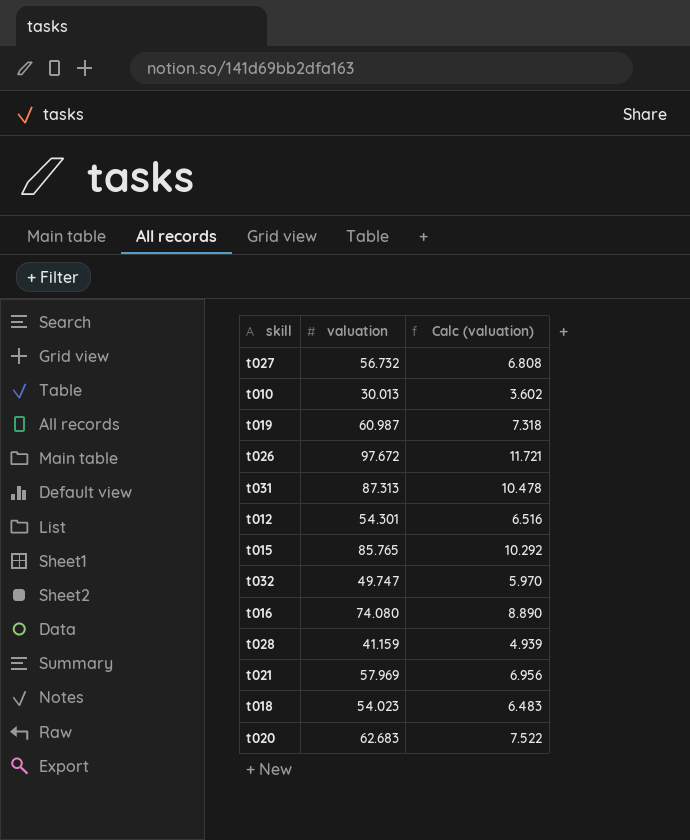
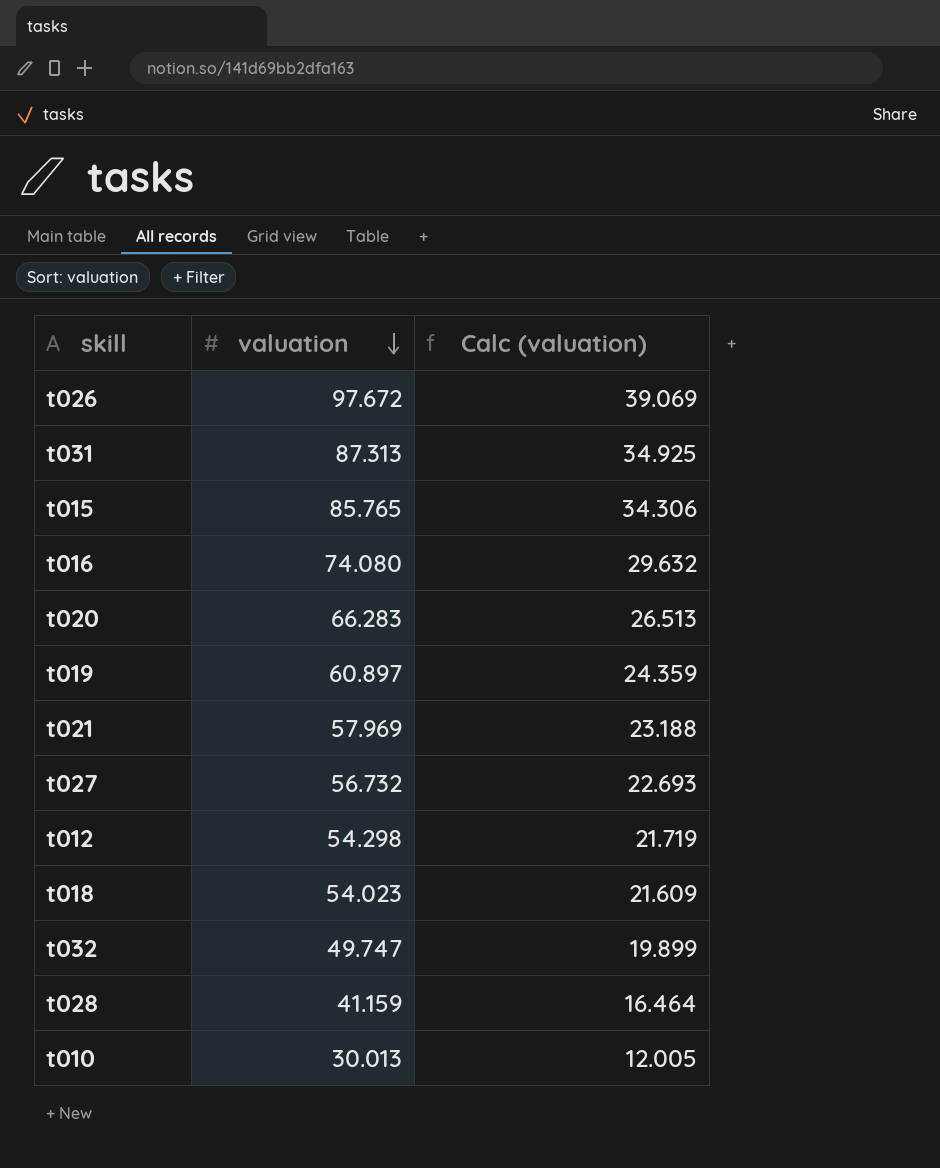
row order: none -> valuation descending
column Calc (valuation) | formula: [valuation] * 0.12 -> [valuation] * 0.4
t020 | valuation: 62.683 -> 66.283
t019 | valuation: 60.987 -> 60.897
t012 | valuation: 54.301 -> 54.298

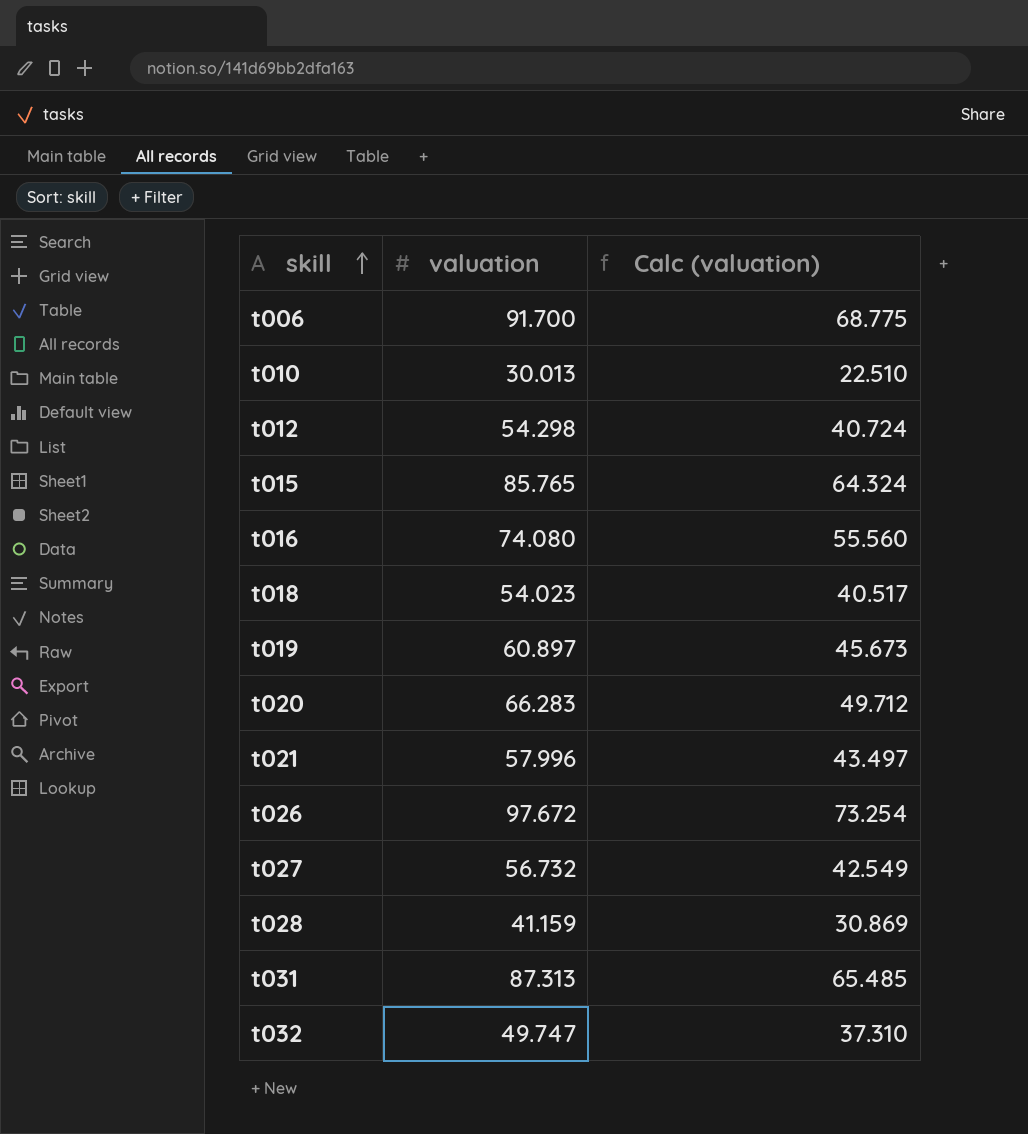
row order: valuation descending -> skill ascending
column Calc (valuation) | formula: [valuation] * 0.4 -> [valuation] * 0.75
row t006: none -> 91.700 | 68.775
t021 | valuation: 57.969 -> 57.996

